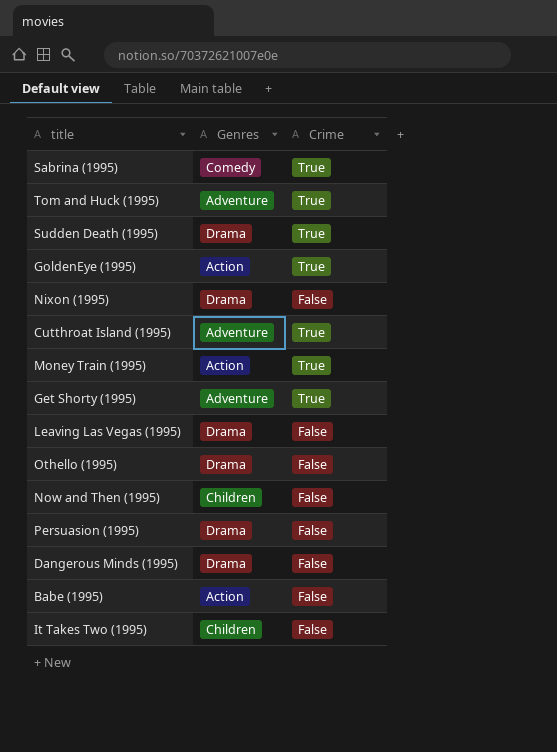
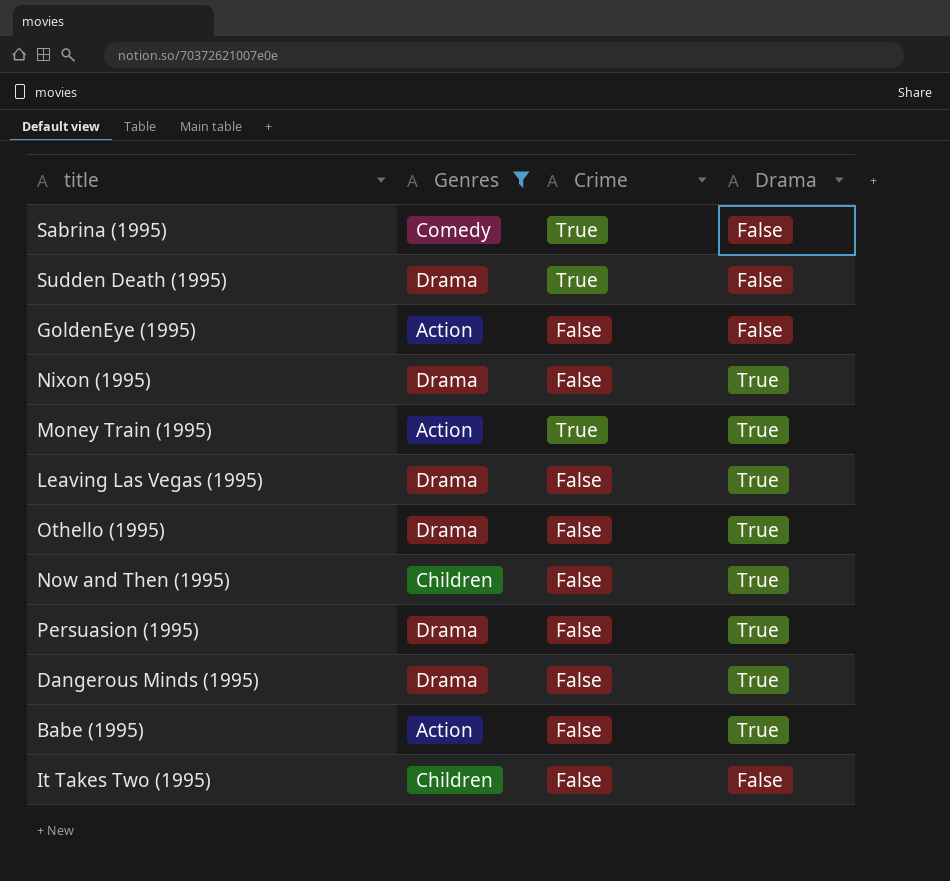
filter: none -> Genres != Adventure
column Drama | position: none -> 4
GoldenEye (1995) | Crime: True -> False

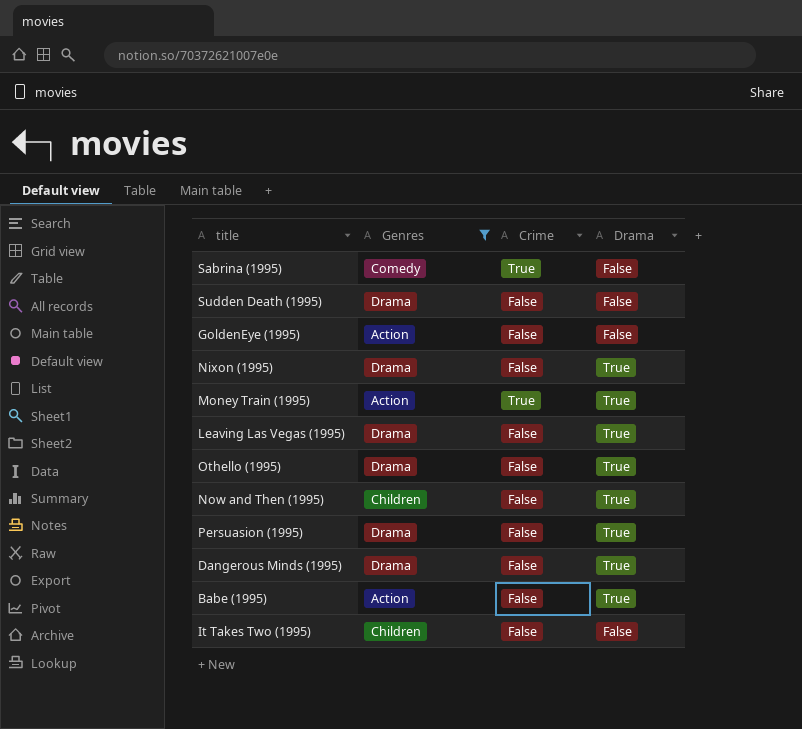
Sudden Death (1995) | Crime: True -> False

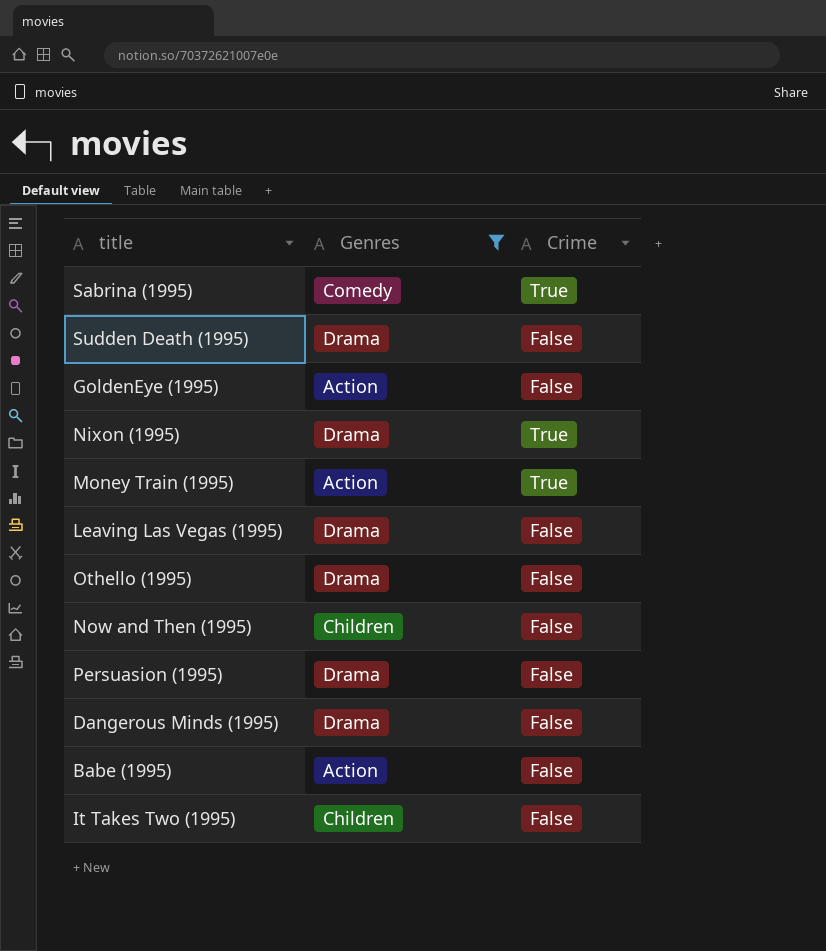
column Drama | position: 4 -> none
Nixon (1995) | Crime: False -> True

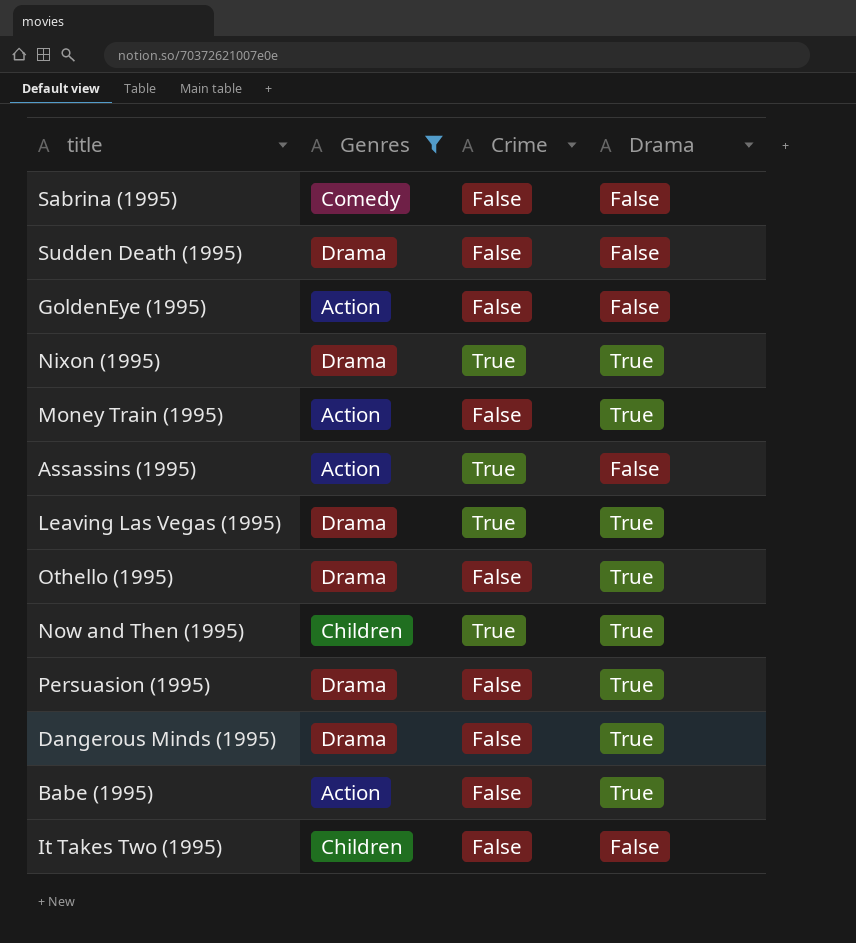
column Drama | position: none -> 4
Sabrina (1995) | Crime: True -> False
Money Train (1995) | Crime: True -> False
row Assassins (1995): none -> Action | True | False
Leaving Las Vegas (1995) | Crime: False -> True
Now and Then (1995) | Crime: False -> True

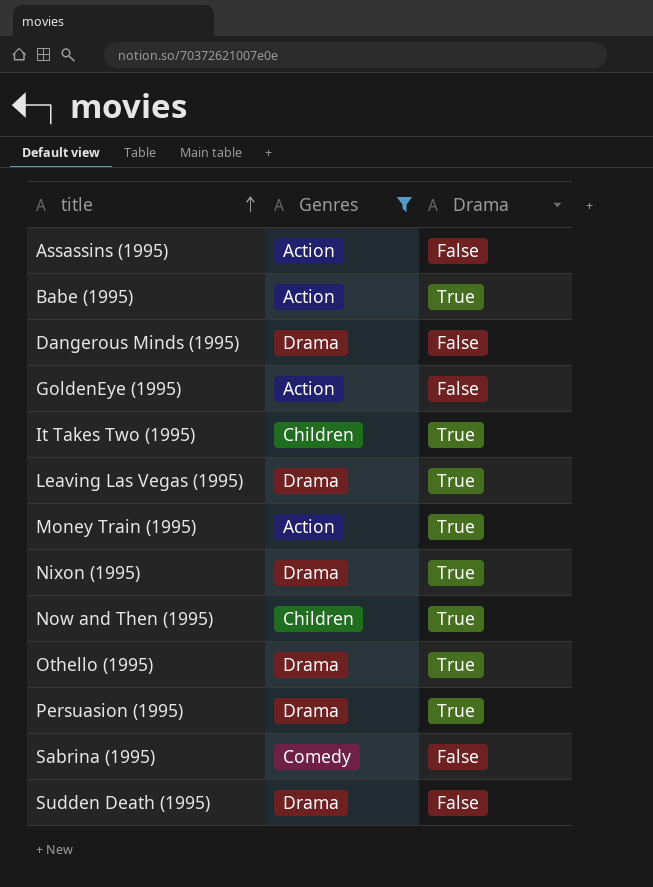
row order: none -> title ascending
column Crime | position: 3 -> none
Dangerous Minds (1995) | Drama: True -> False
It Takes Two (1995) | Drama: False -> True

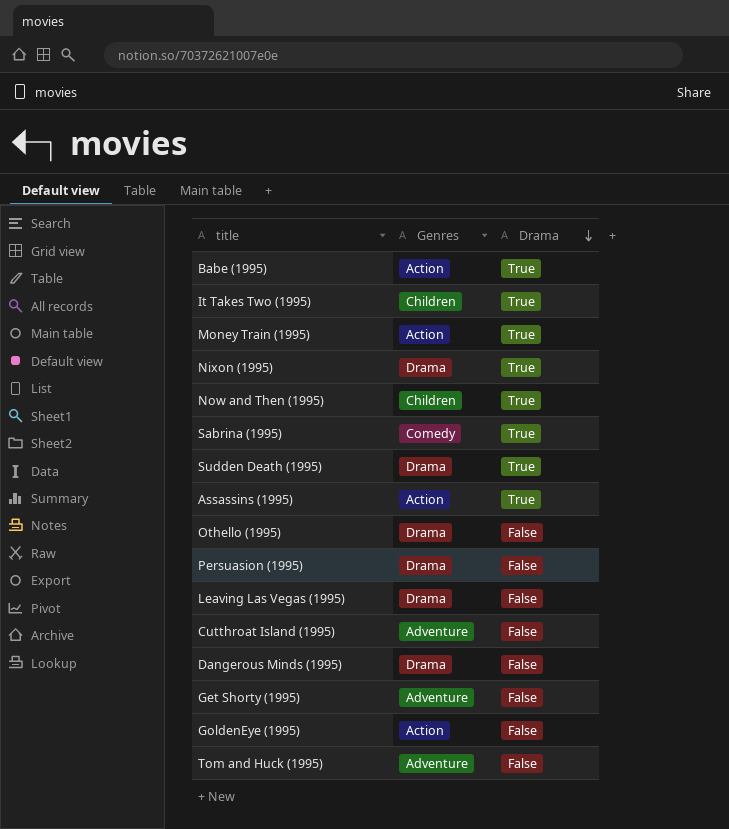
filter: Genres != Adventure -> none
row order: title ascending -> Drama descending
Sabrina (1995) | Drama: False -> True
Sudden Death (1995) | Drama: False -> True
Assassins (1995) | Drama: False -> True
Othello (1995) | Drama: True -> False
Persuasion (1995) | Drama: True -> False
Leaving Las Vegas (1995) | Drama: True -> False

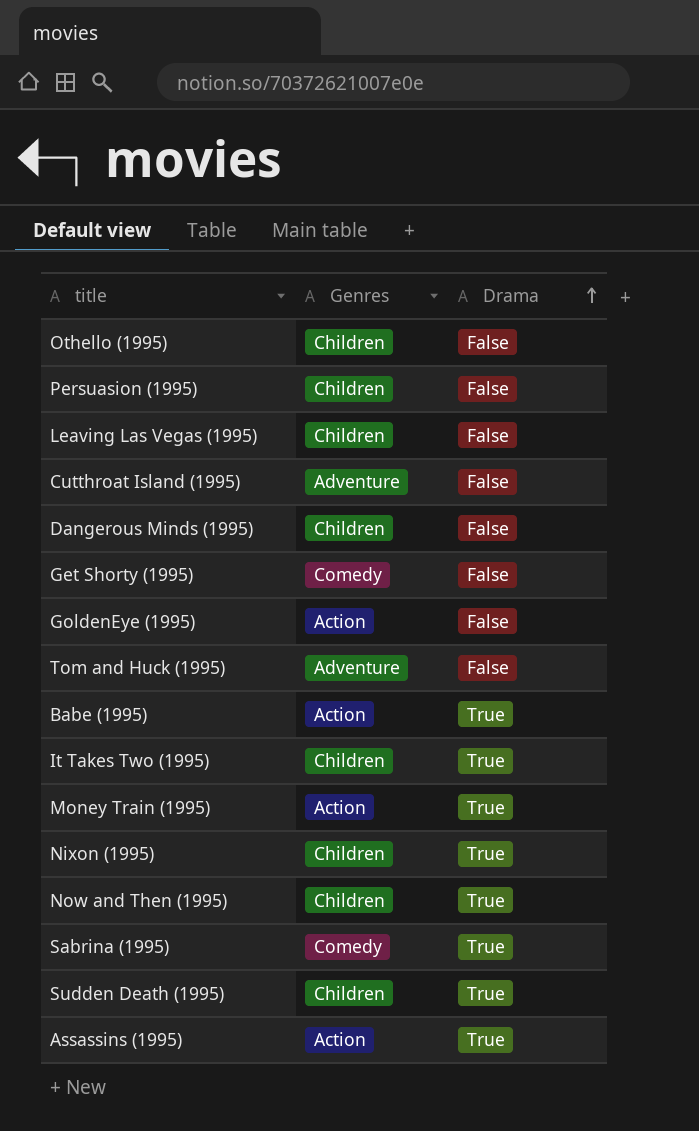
row order: Drama descending -> Drama ascending
Othello (1995) | Genres: Drama -> Children
Persuasion (1995) | Genres: Drama -> Children
Leaving Las Vegas (1995) | Genres: Drama -> Children
Dangerous Minds (1995) | Genres: Drama -> Children
Get Shorty (1995) | Genres: Adventure -> Comedy
Nixon (1995) | Genres: Drama -> Children
Sudden Death (1995) | Genres: Drama -> Children

